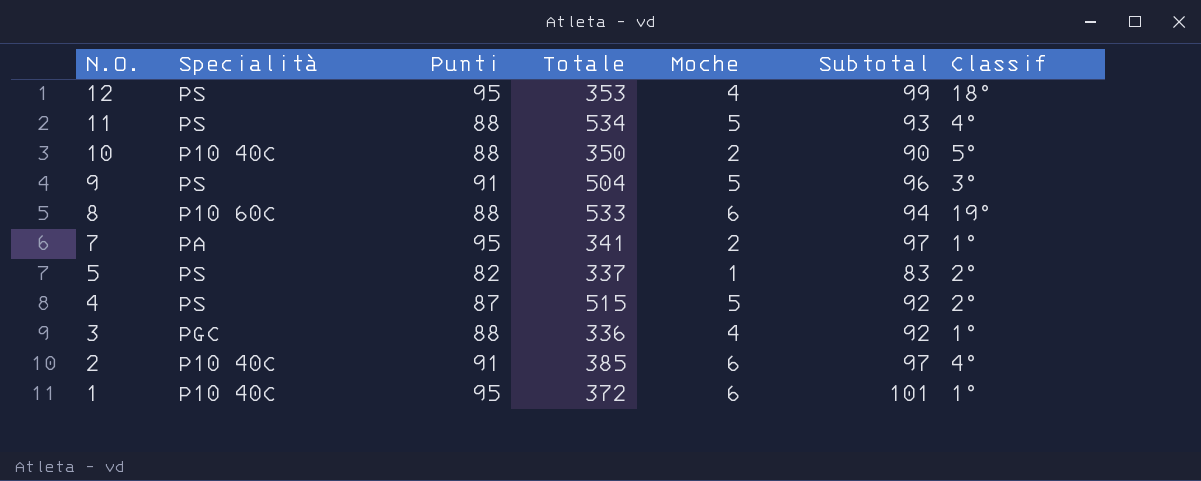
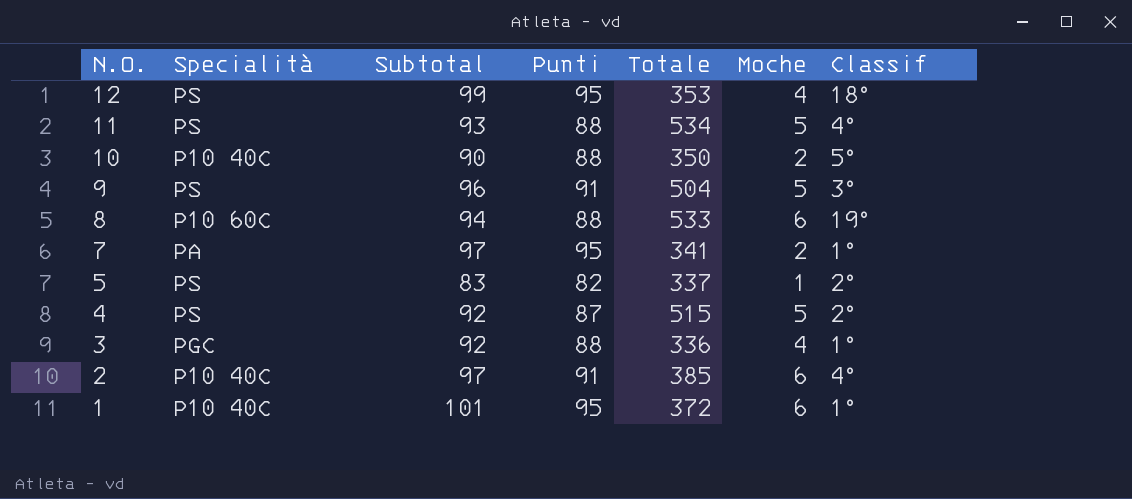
column Subtotal | position: 6 -> 3

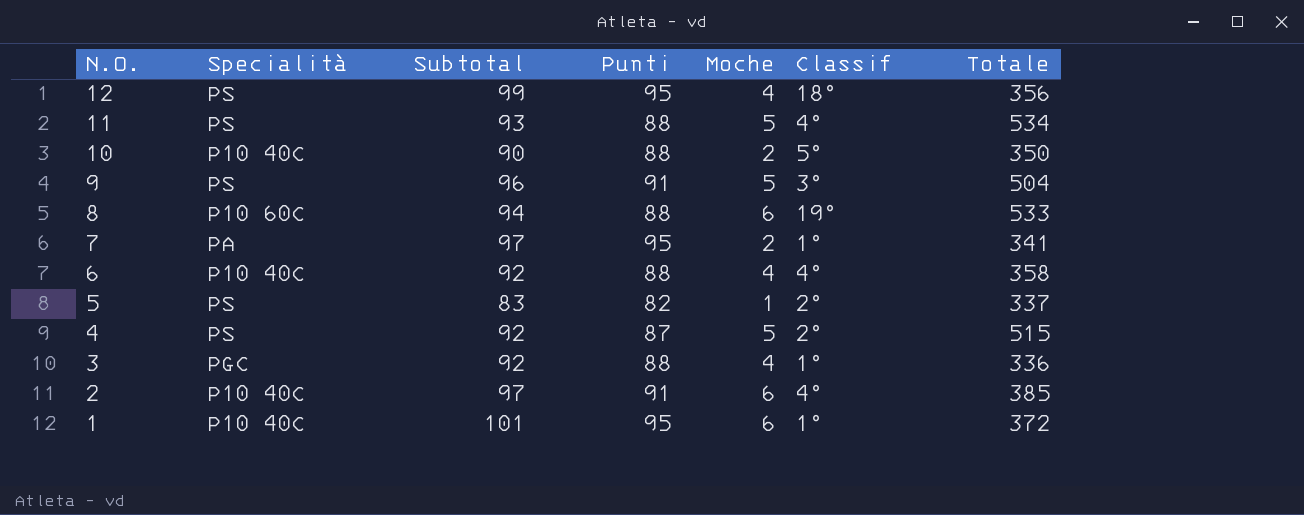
column Totale | position: 5 -> 7
12 | Totale: 353 -> 356
row 6: none -> P10 40C | 92 | 88 | 4 | 4° | 358

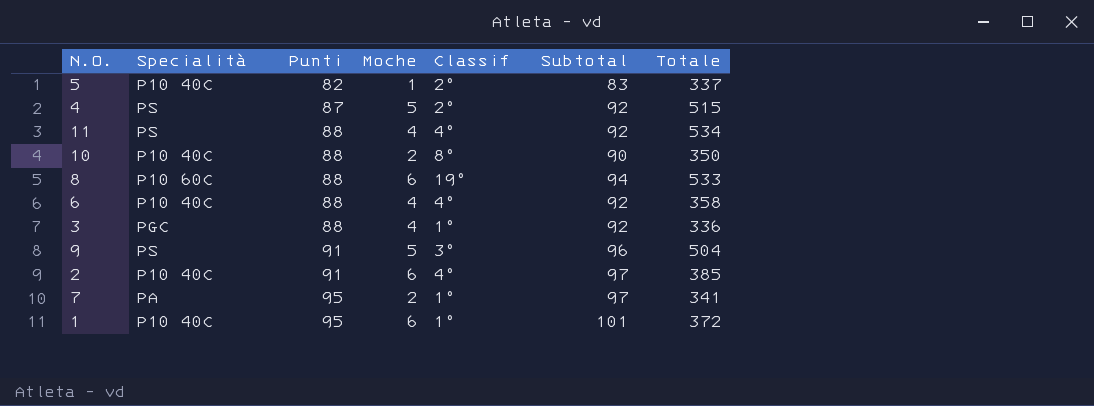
row order: N.O. descending -> Punti ascending
column Subtotal | position: 3 -> 6
row 12: PS | 99 | 95 | 4 | 18° | 356 -> none
5 | Specialità: PS -> P10 40C
11 | Moche: 5 -> 4
11 | Subtotal: 93 -> 92
10 | Classif: 5° -> 8°

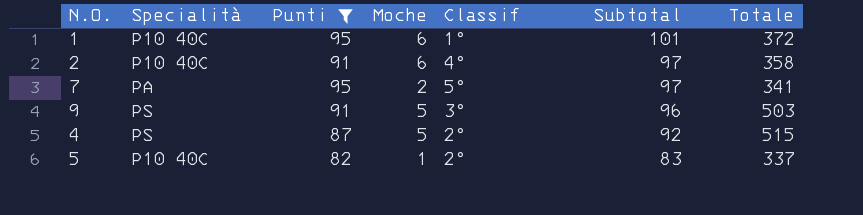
filter: none -> Punti != 88
row order: Punti ascending -> Subtotal descending
2 | Totale: 385 -> 358
7 | Classif: 1° -> 5°
9 | Totale: 504 -> 503

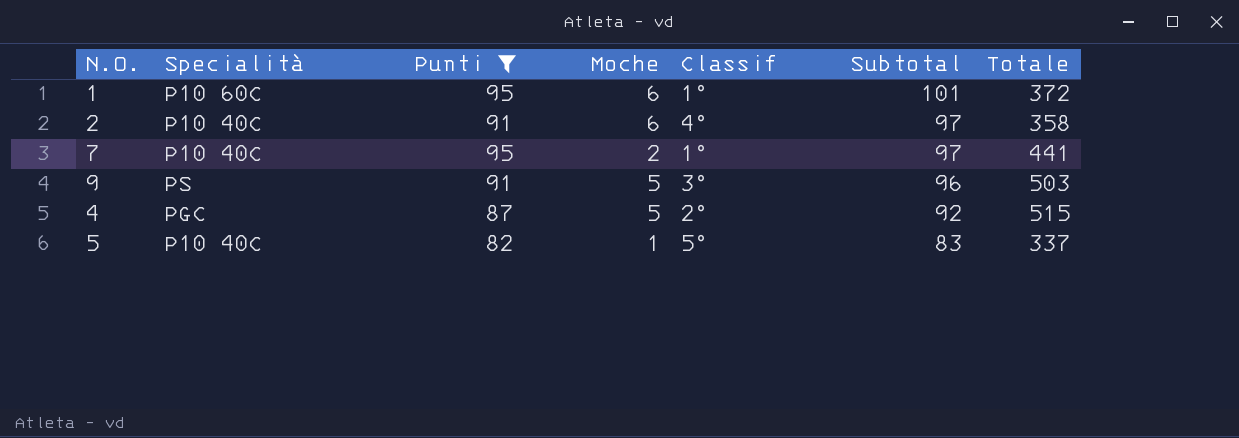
1 | Specialità: P10 40C -> P10 60C
7 | Specialità: PA -> P10 40C
7 | Classif: 5° -> 1°
7 | Totale: 341 -> 441
4 | Specialità: PS -> PGC
5 | Classif: 2° -> 5°

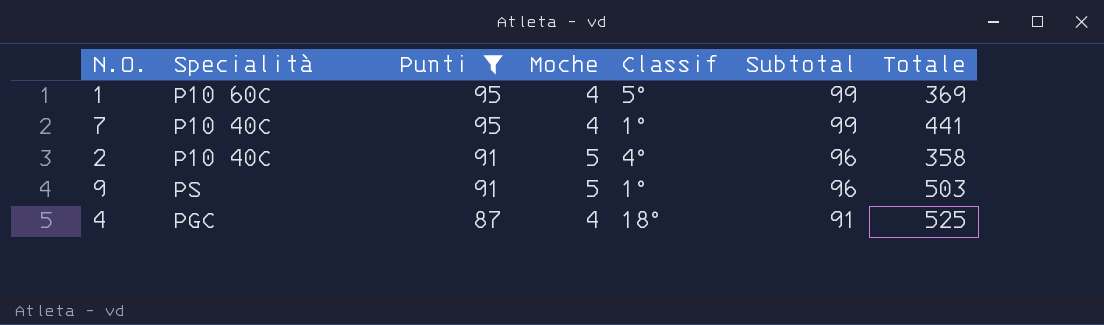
row order: Subtotal descending -> Punti descending
row 5: P10 40C | 82 | 1 | 5° | 83 | 337 -> none
1 | Moche: 6 -> 4
1 | Classif: 1° -> 5°
1 | Subtotal: 101 -> 99
1 | Totale: 372 -> 369
7 | Moche: 2 -> 4
7 | Subtotal: 97 -> 99
2 | Moche: 6 -> 5
2 | Subtotal: 97 -> 96
9 | Classif: 3° -> 1°
4 | Moche: 5 -> 4
4 | Classif: 2° -> 18°
4 | Subtotal: 92 -> 91
4 | Totale: 515 -> 525

